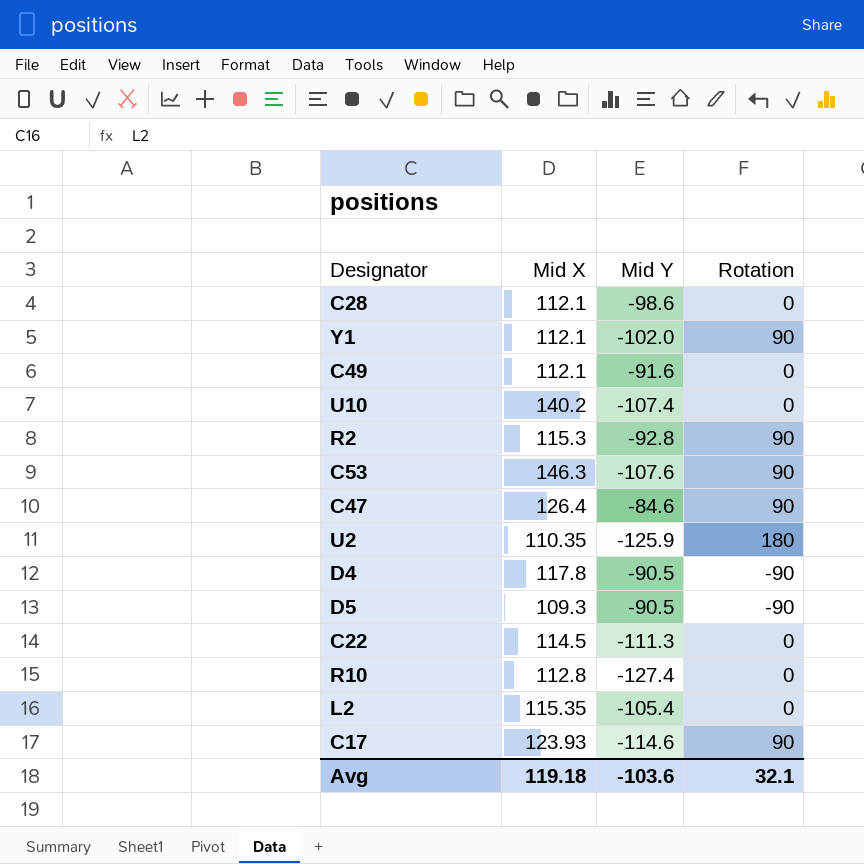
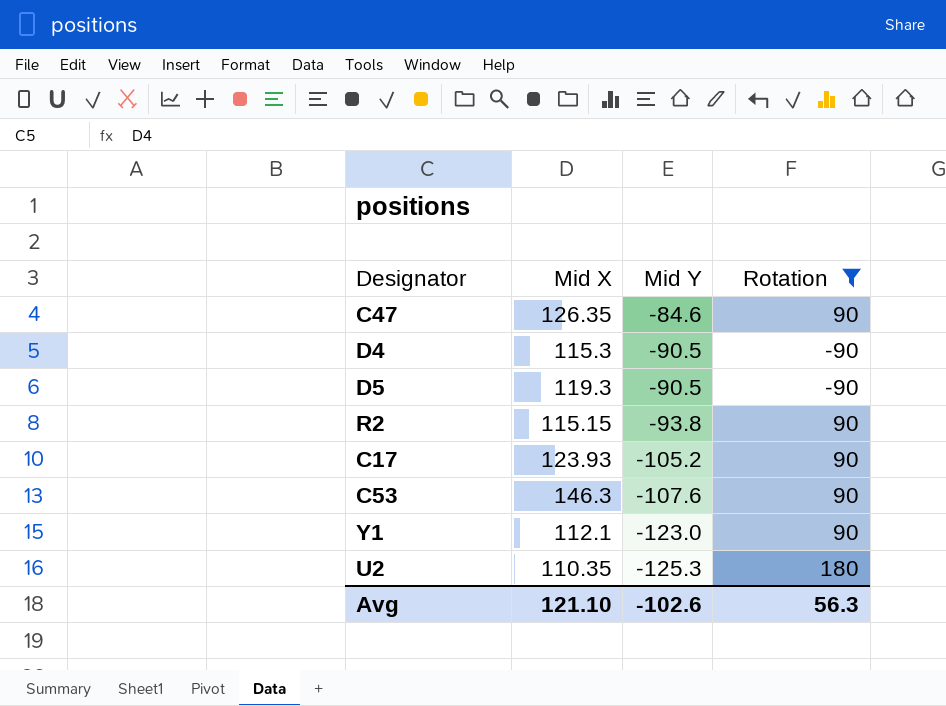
filter: none -> Rotation != 0
row order: none -> Mid Y descending
C47 | Mid X: 126.4 -> 126.35
D4 | Mid X: 117.8 -> 115.3
D5 | Mid X: 109.3 -> 119.3
R2 | Mid X: 115.3 -> 115.15
R2 | Mid Y: -92.8 -> -93.8
C17 | Mid Y: -114.6 -> -105.2
Y1 | Mid Y: -102.0 -> -123.0
U2 | Mid Y: -125.9 -> -125.3
Avg | Mid X: 119.18 -> 121.10
Avg | Mid Y: -103.6 -> -102.6
Avg | Rotation: 32.1 -> 56.3

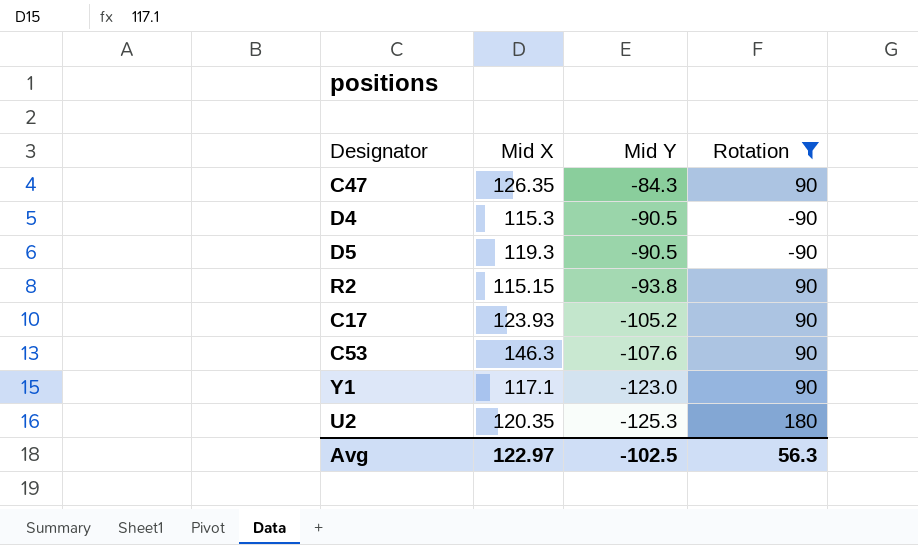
C47 | Mid Y: -84.6 -> -84.3
Y1 | Mid X: 112.1 -> 117.1
U2 | Mid X: 110.35 -> 120.35
Avg | Mid X: 121.10 -> 122.97
Avg | Mid Y: -102.6 -> -102.5

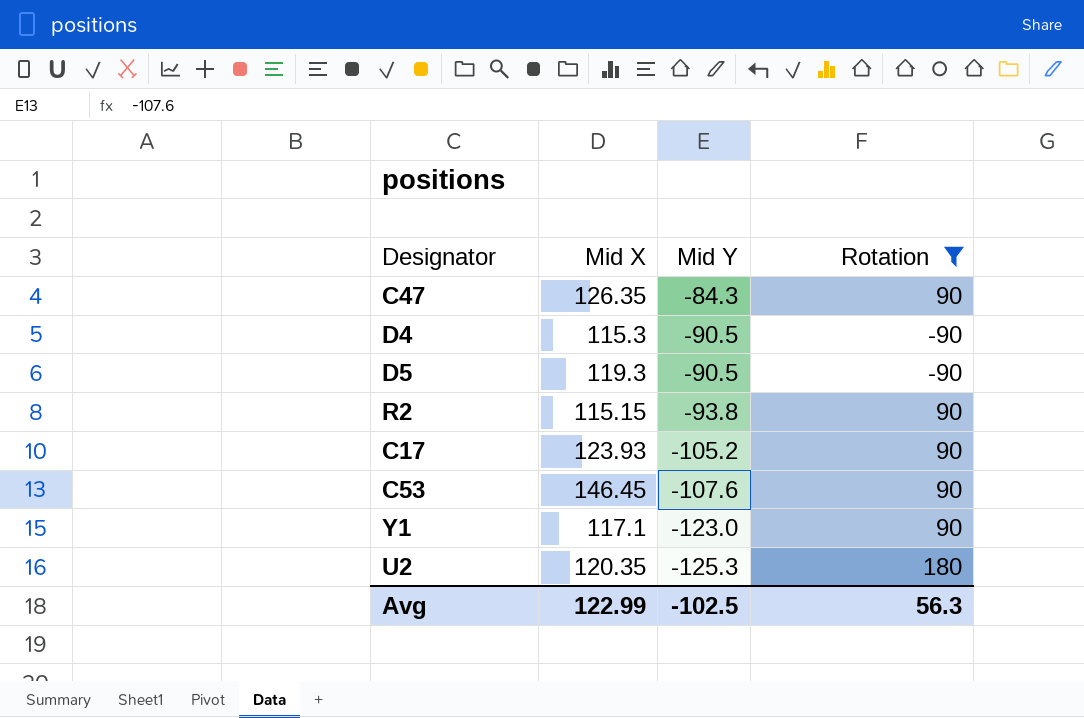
C53 | Mid X: 146.3 -> 146.45
Avg | Mid X: 122.97 -> 122.99

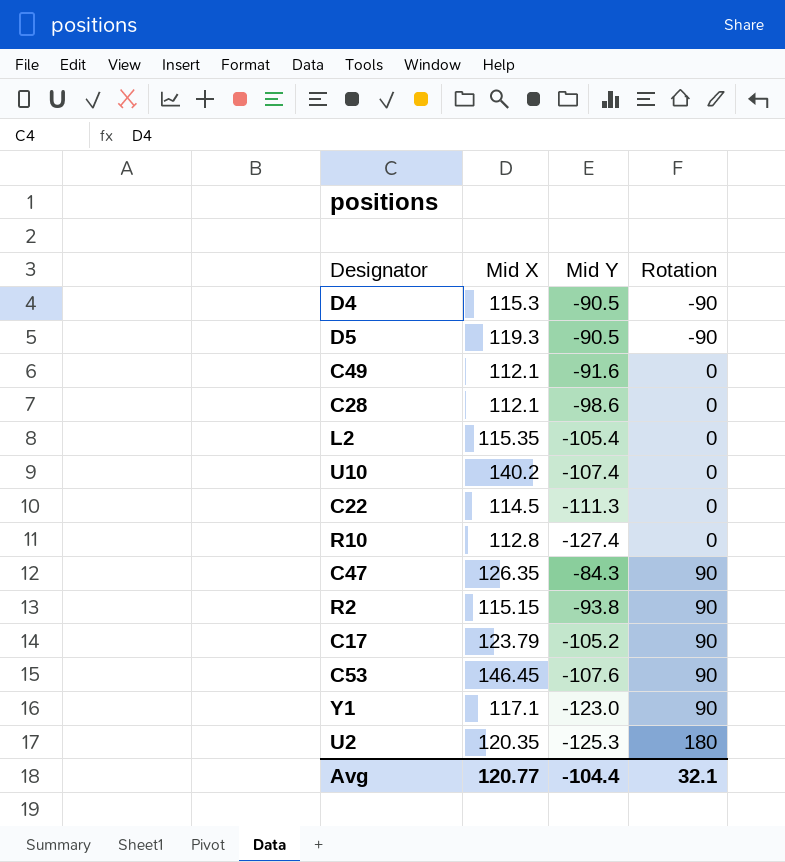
filter: Rotation != 0 -> none
row order: Mid Y descending -> Rotation ascending
C17 | Mid X: 123.93 -> 123.79
Avg | Mid X: 122.99 -> 120.77
Avg | Mid Y: -102.5 -> -104.4
Avg | Rotation: 56.3 -> 32.1

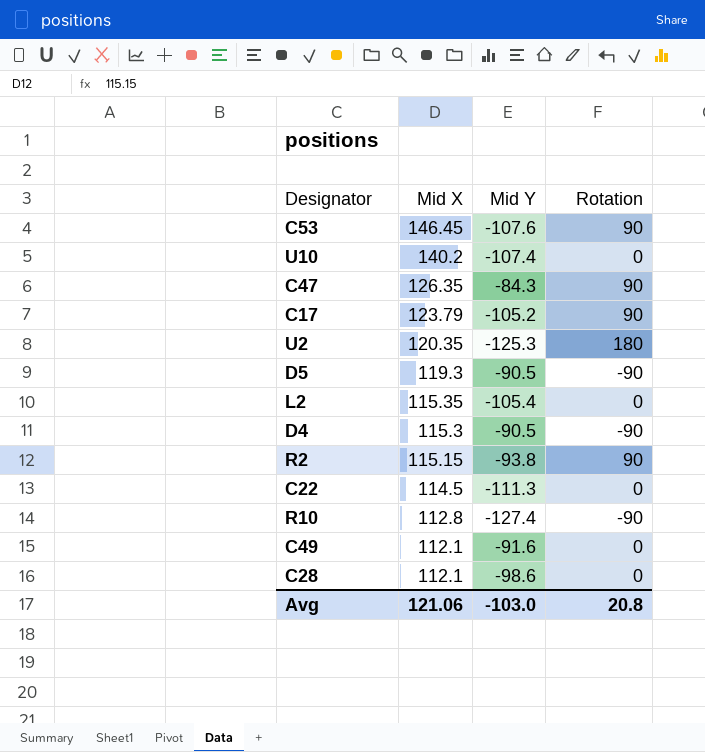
row order: Rotation ascending -> Mid X descending
row Y1: 117.1 | -123.0 | 90 -> none
R10 | Rotation: 0 -> -90
Avg | Mid X: 120.77 -> 121.06
Avg | Mid Y: -104.4 -> -103.0
Avg | Rotation: 32.1 -> 20.8

